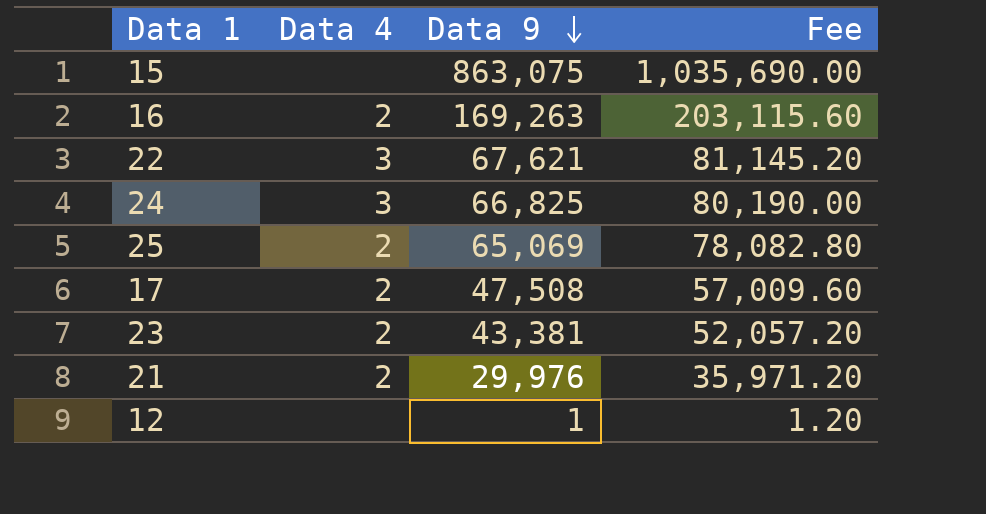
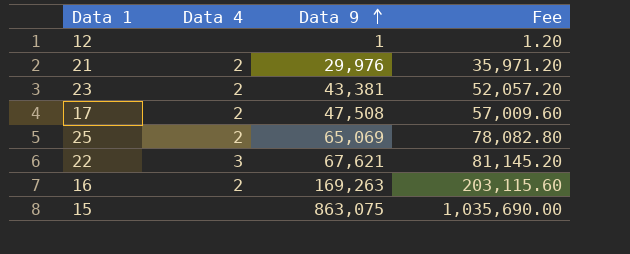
row order: Data 9 descending -> Data 9 ascending
row 24: 3 | 66,825 | 80,190.00 -> none

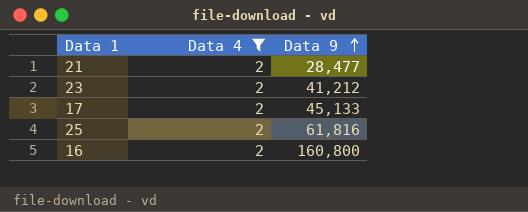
filter: none -> Data 4 = 2
column Fee | formula: [Data 9] * 1.2 -> none
21 | Data 9: 29,976 -> 28,477
23 | Data 9: 43,381 -> 41,212
17 | Data 9: 47,508 -> 45,133
25 | Data 9: 65,069 -> 61,816
16 | Data 9: 169,263 -> 160,800

